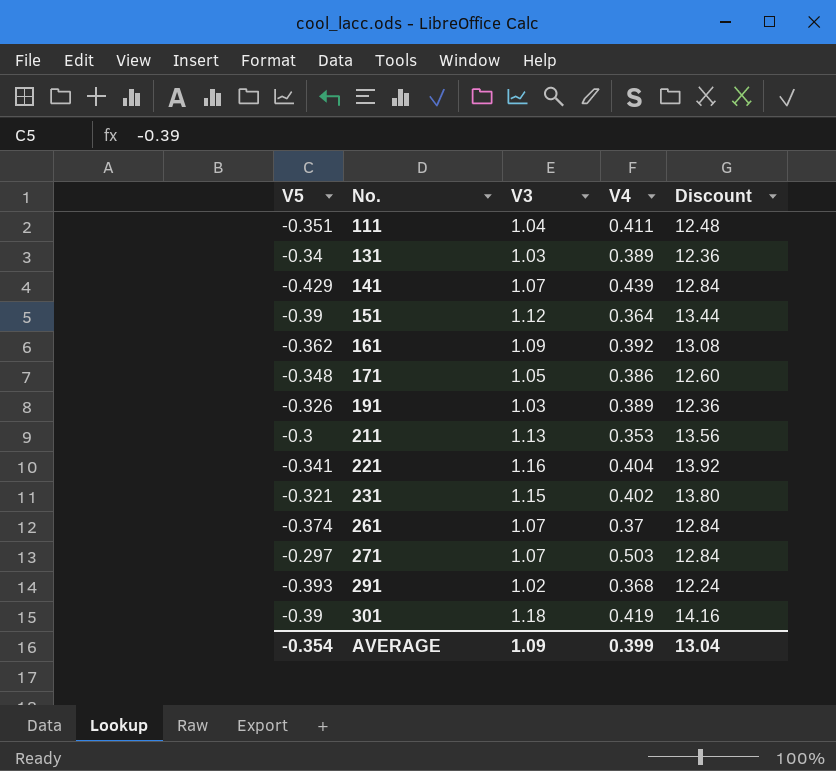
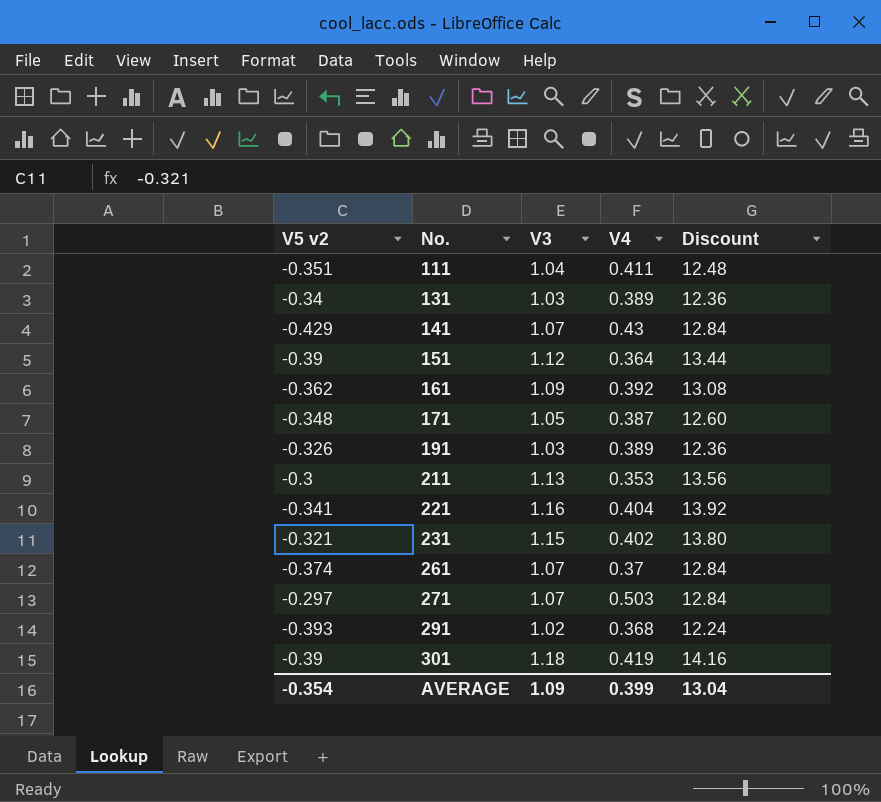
column name: V5 -> V5 v2
141 | V4: 0.439 -> 0.43
171 | V4: 0.386 -> 0.387

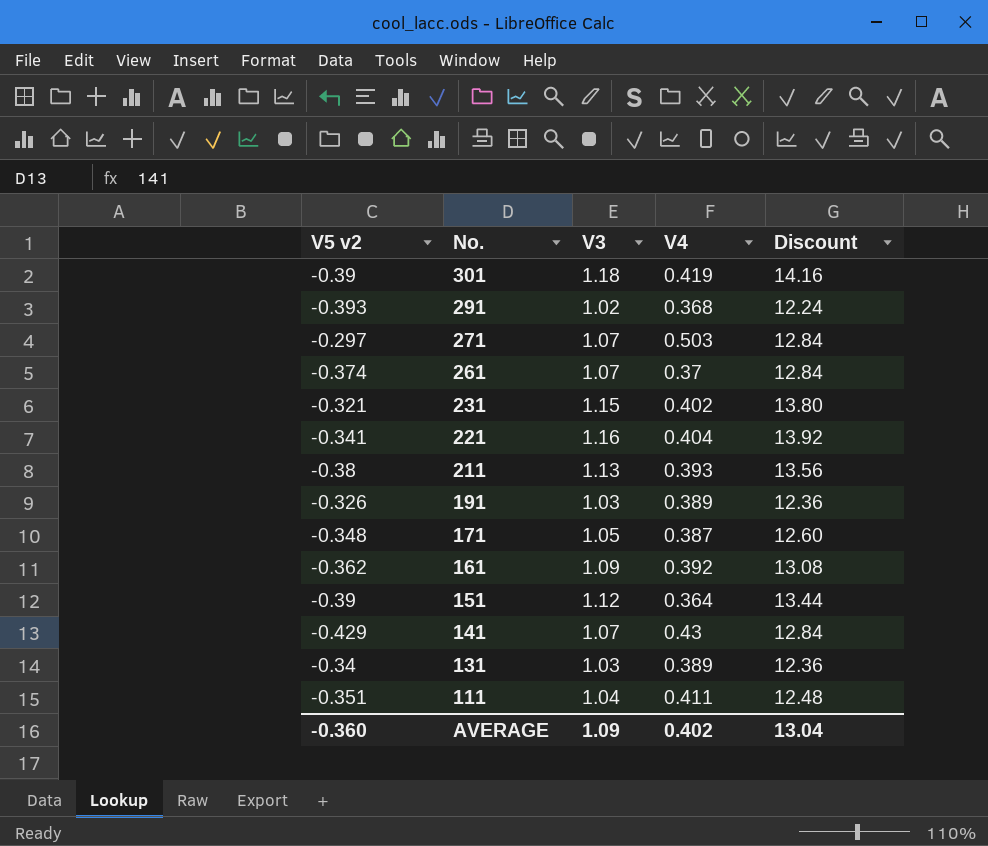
row order: No. ascending -> No. descending
211 | V5 v2: -0.3 -> -0.38
211 | V4: 0.353 -> 0.393
AVERAGE | V5 v2: -0.354 -> -0.360
AVERAGE | V4: 0.399 -> 0.402

